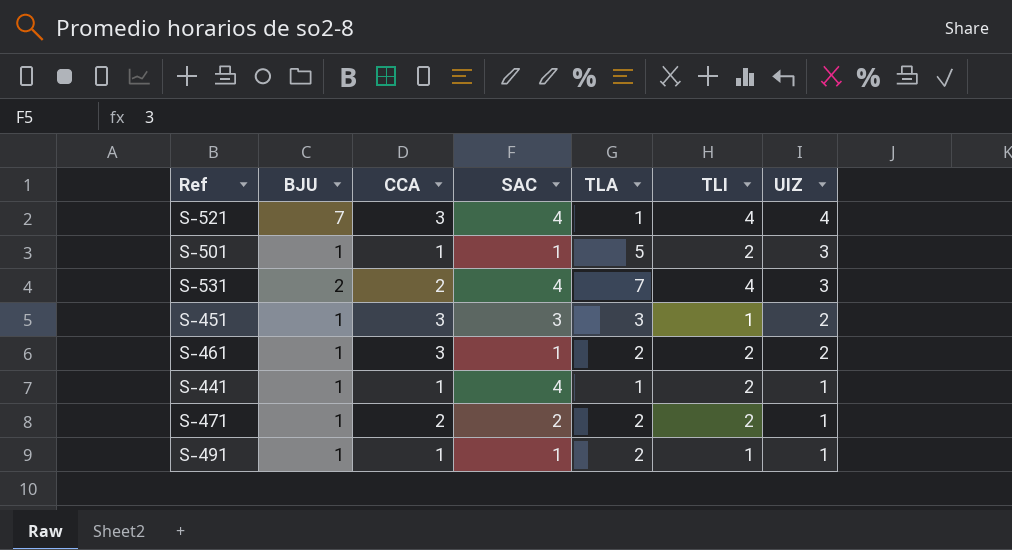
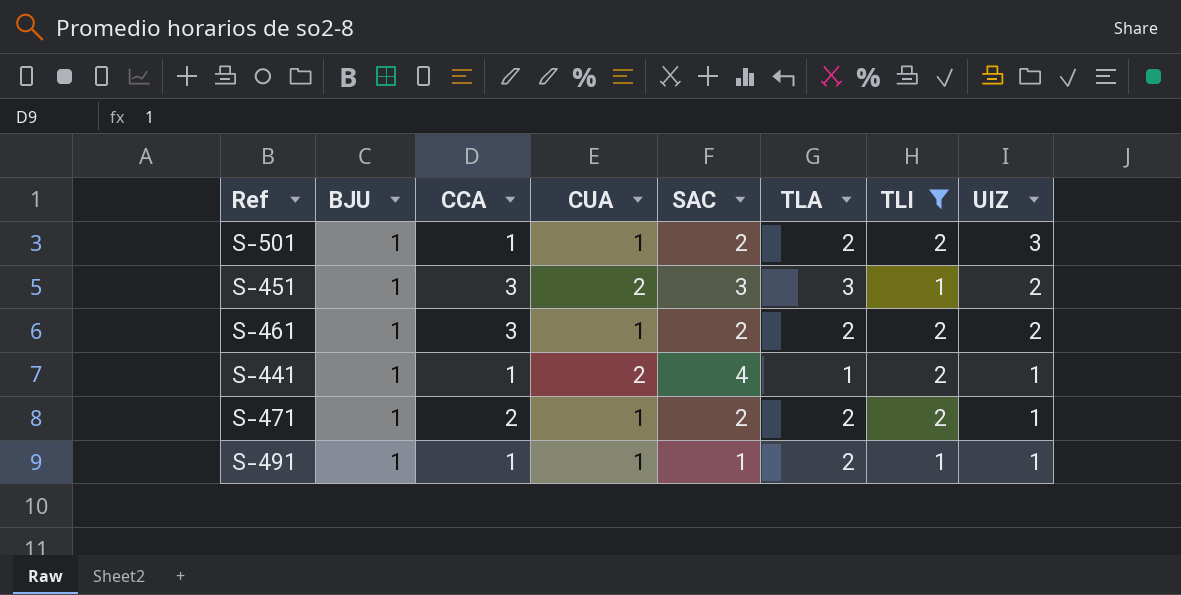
filter: none -> TLI != 4
column CUA | position: none -> 4
S-501 | SAC: 1 -> 2
S-501 | TLA: 5 -> 2
S-461 | SAC: 1 -> 2

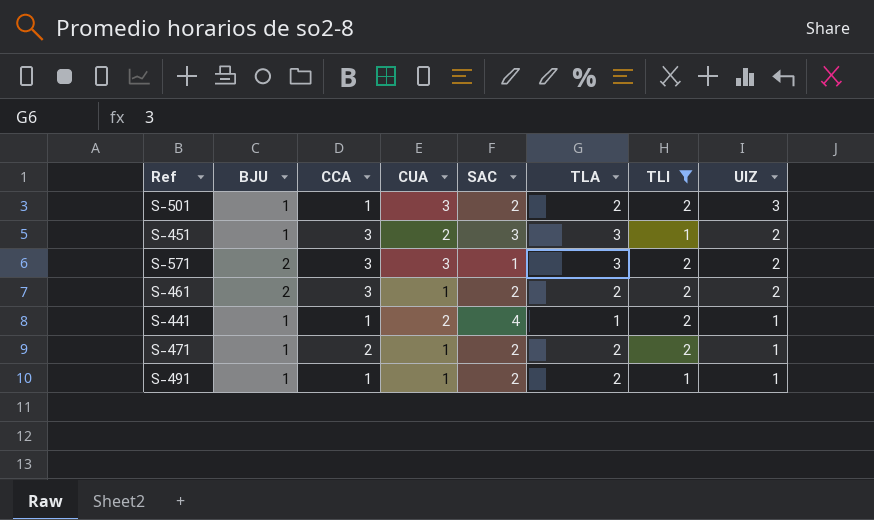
S-501 | CUA: 1 -> 3
row S-571: none -> 2 | 3 | 3 | 1 | 3 | 2 | 2
S-461 | BJU: 1 -> 2
S-491 | SAC: 1 -> 2

